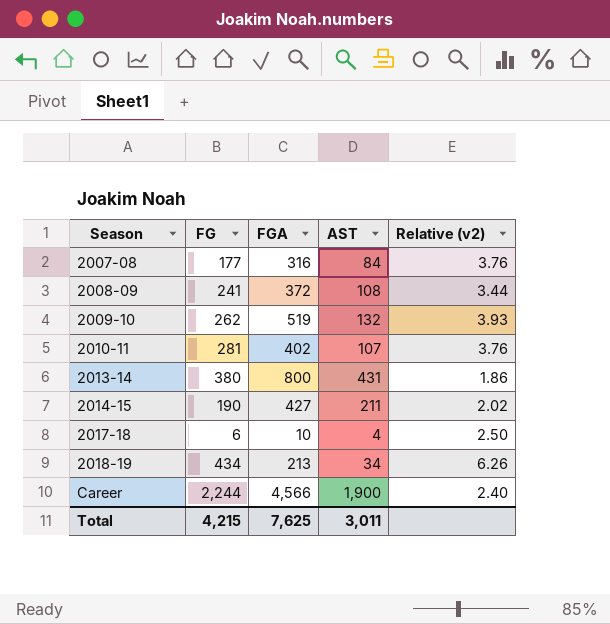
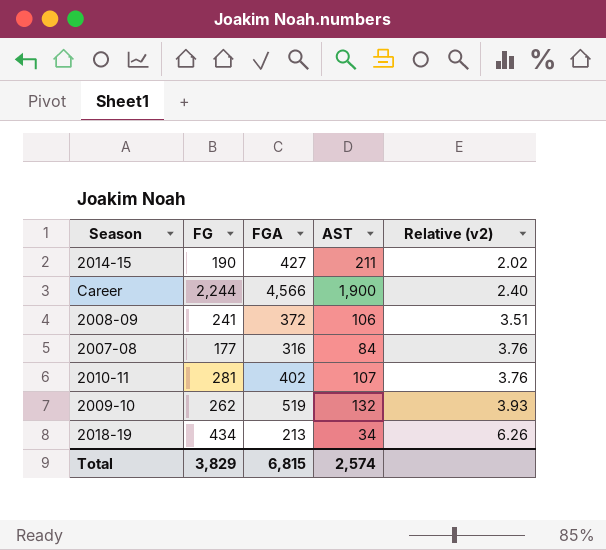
row order: Season ascending -> Relative (v2) ascending
row 2013-14: 380 | 800 | 431 | 1.86 -> none
row 2017-18: 6 | 10 | 4 | 2.50 -> none
2008-09 | AST: 108 -> 106
2008-09 | Relative (v2): 3.44 -> 3.51
Total | FG: 4,215 -> 3,829
Total | FGA: 7,625 -> 6,815
Total | AST: 3,011 -> 2,574

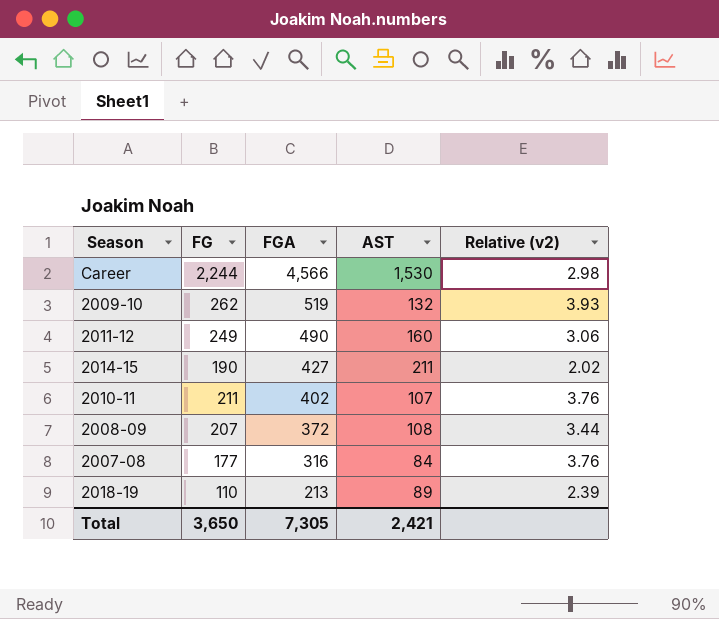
row order: Relative (v2) ascending -> FGA descending
Career | AST: 1,900 -> 1,530
Career | Relative (v2): 2.40 -> 2.98
row 2011-12: none -> 249 | 490 | 160 | 3.06
2010-11 | FG: 281 -> 211
2008-09 | FG: 241 -> 207
2008-09 | AST: 106 -> 108
2008-09 | Relative (v2): 3.51 -> 3.44
2018-19 | FG: 434 -> 110
2018-19 | AST: 34 -> 89
2018-19 | Relative (v2): 6.26 -> 2.39
Total | FG: 3,829 -> 3,650
Total | FGA: 6,815 -> 7,305
Total | AST: 2,574 -> 2,421

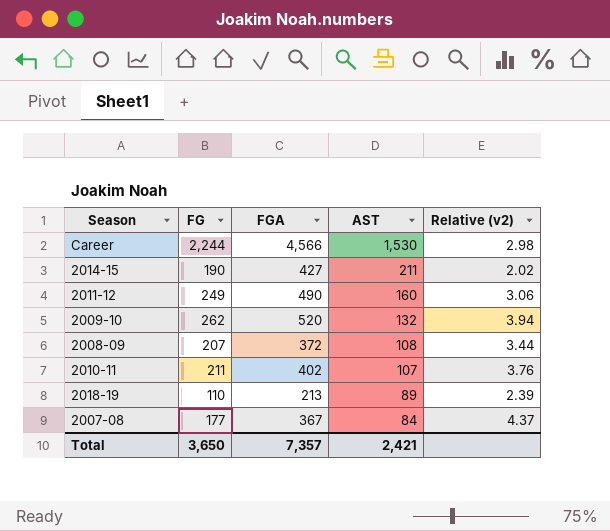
row order: FGA descending -> AST descending
2009-10 | FGA: 519 -> 520
2009-10 | Relative (v2): 3.93 -> 3.94
2007-08 | FGA: 316 -> 367
2007-08 | Relative (v2): 3.76 -> 4.37
Total | FGA: 7,305 -> 7,357

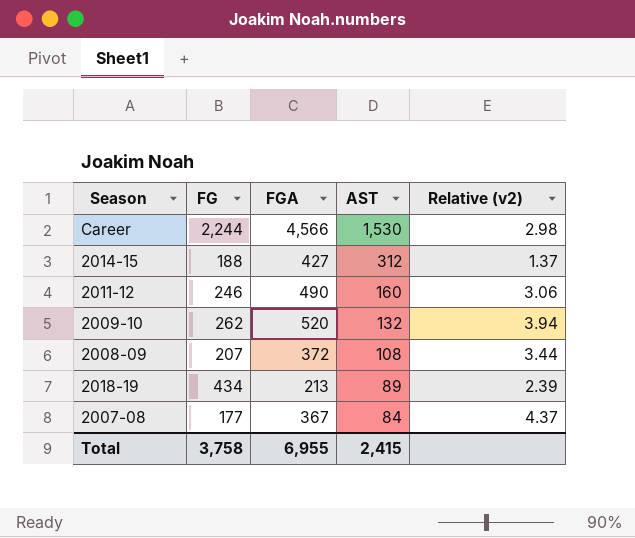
row 2010-11: 211 | 402 | 107 | 3.76 -> none
2014-15 | FG: 190 -> 188
2014-15 | AST: 211 -> 312
2014-15 | Relative (v2): 2.02 -> 1.37
2011-12 | FG: 249 -> 246
2018-19 | FG: 110 -> 434
Total | FG: 3,650 -> 3,758
Total | FGA: 7,357 -> 6,955
Total | AST: 2,421 -> 2,415

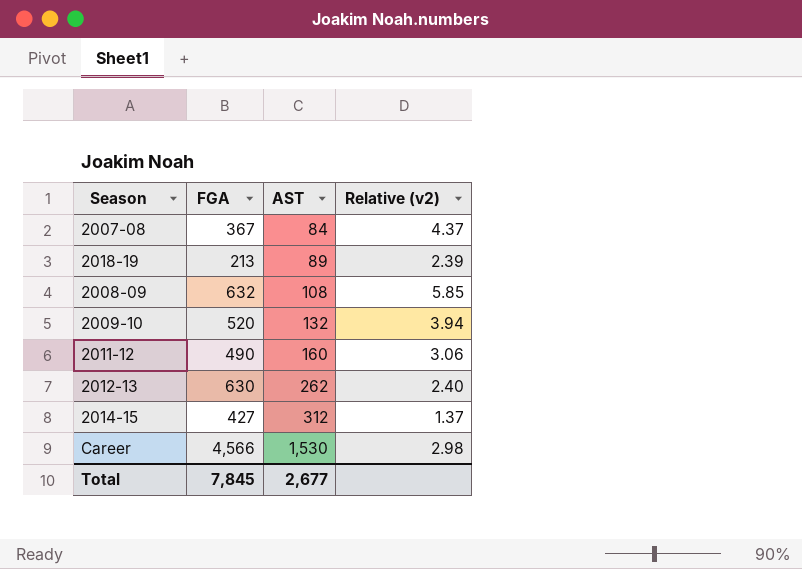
row order: AST descending -> AST ascending
column FG | position: 2 -> none
2008-09 | FGA: 372 -> 632
2008-09 | Relative (v2): 3.44 -> 5.85
row 2012-13: none -> 630 | 262 | 2.40
Total | FGA: 6,955 -> 7,845
Total | AST: 2,415 -> 2,677

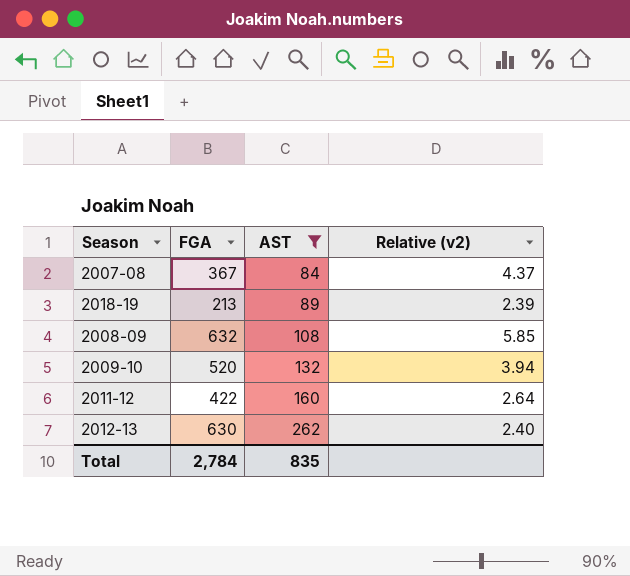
filter: none -> AST <= 262
2011-12 | FGA: 490 -> 422
2011-12 | Relative (v2): 3.06 -> 2.64
Total | FGA: 7,845 -> 2,784
Total | AST: 2,677 -> 835

